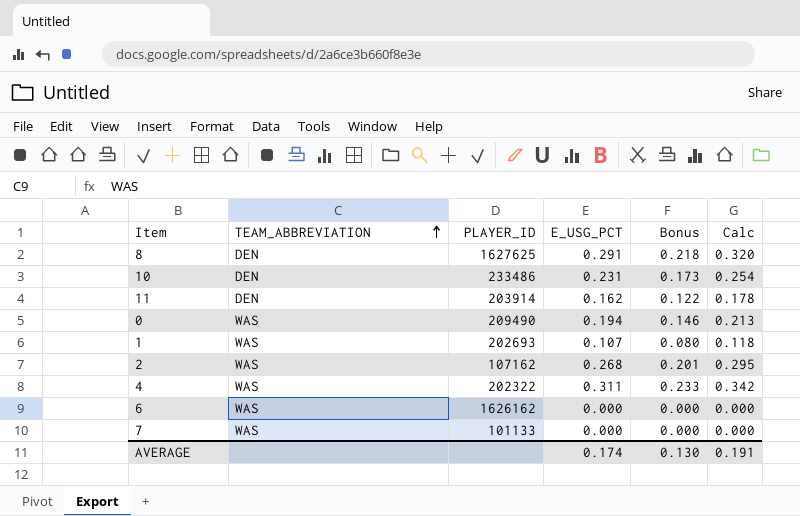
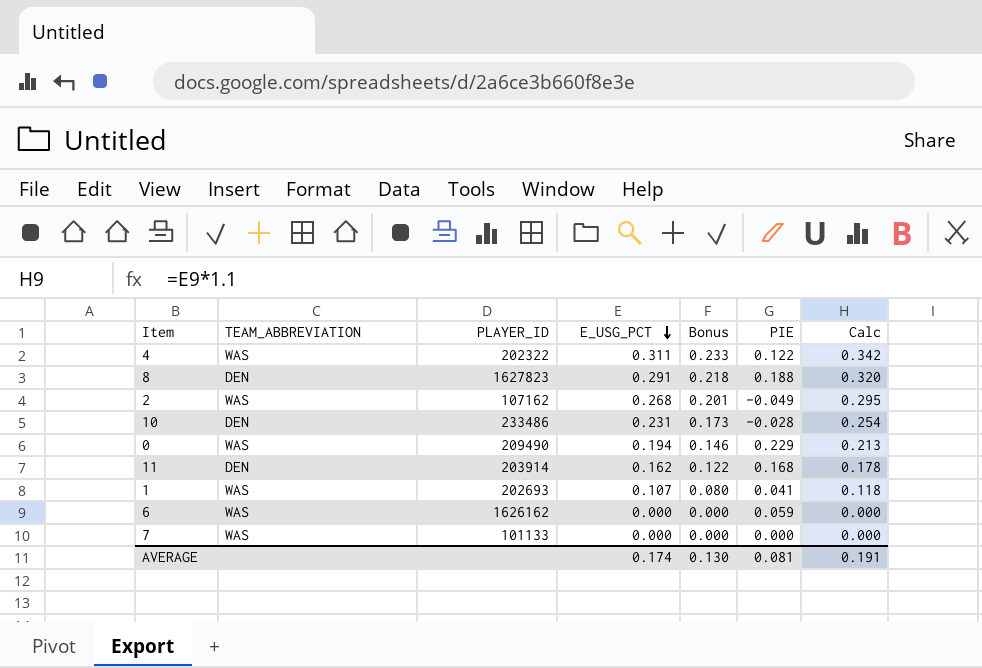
row order: TEAM_ABBREVIATION ascending -> E_USG_PCT descending
column PIE | position: none -> 6
8 | PLAYER_ID: 1627625 -> 1627823

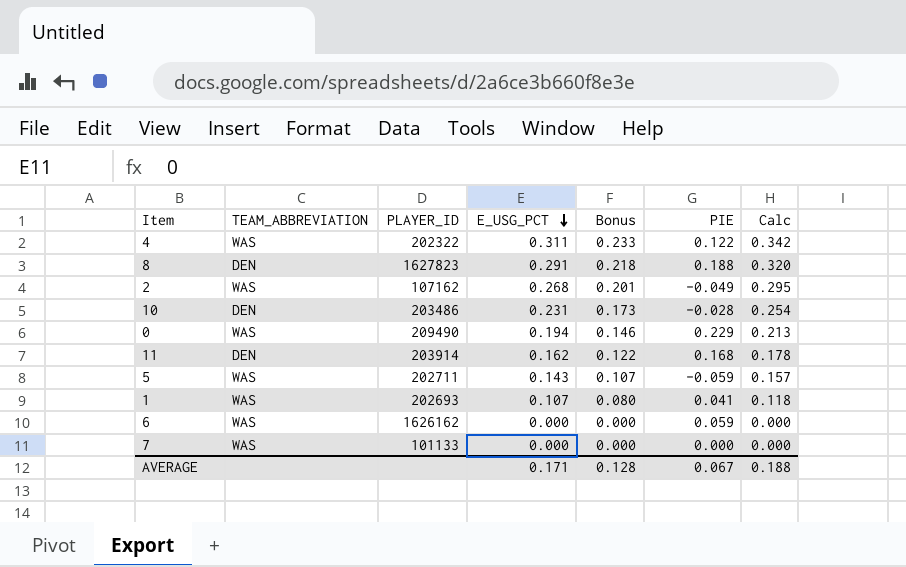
10 | PLAYER_ID: 233486 -> 203486
row 5: none -> WAS | 202711 | 0.143 | 0.107 | -0.059 | 0.157
AVERAGE | E_USG_PCT: 0.174 -> 0.171
AVERAGE | Bonus: 0.130 -> 0.128
AVERAGE | PIE: 0.081 -> 0.067
AVERAGE | Calc: 0.191 -> 0.188

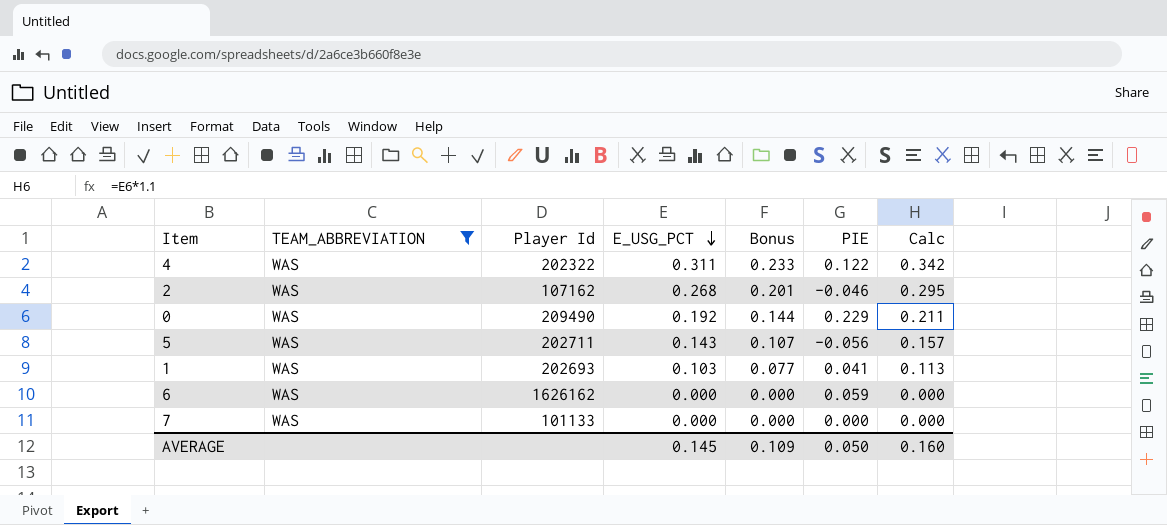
filter: none -> TEAM_ABBREVIATION = WAS
column name: PLAYER_ID -> Player Id
2 | PIE: -0.049 -> -0.046
0 | E_USG_PCT: 0.194 -> 0.192
0 | Bonus: 0.146 -> 0.144
0 | Calc: 0.213 -> 0.211
5 | PIE: -0.059 -> -0.056
1 | E_USG_PCT: 0.107 -> 0.103
1 | Bonus: 0.080 -> 0.077
1 | Calc: 0.118 -> 0.113
AVERAGE | E_USG_PCT: 0.171 -> 0.145
AVERAGE | Bonus: 0.128 -> 0.109
AVERAGE | PIE: 0.067 -> 0.050
AVERAGE | Calc: 0.188 -> 0.160

